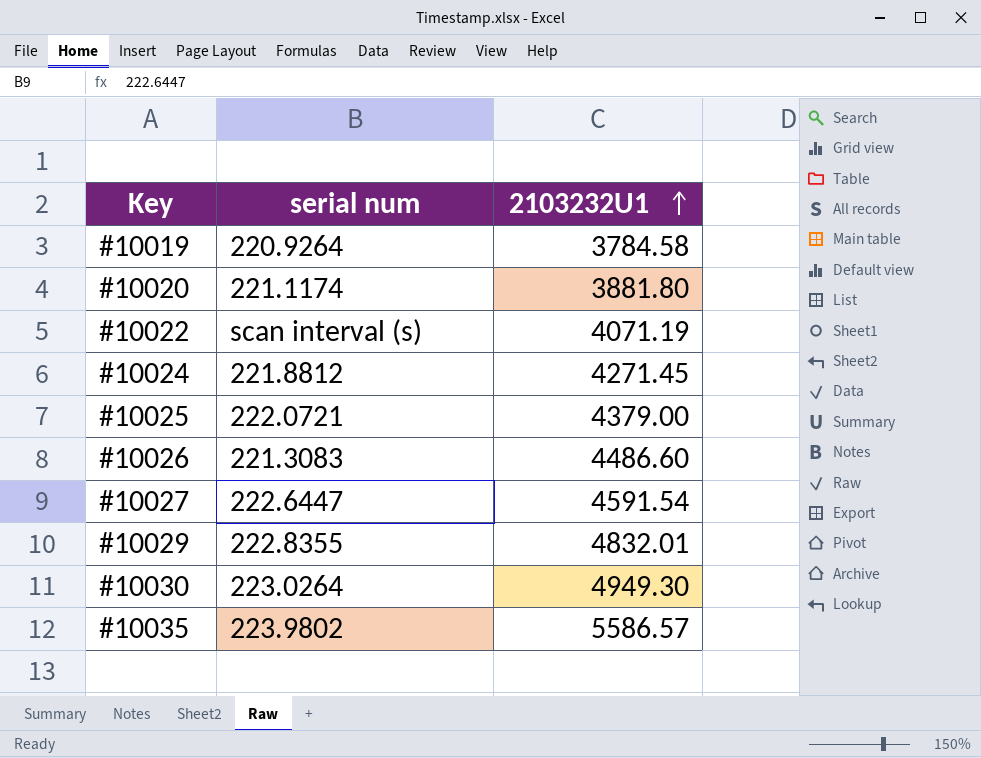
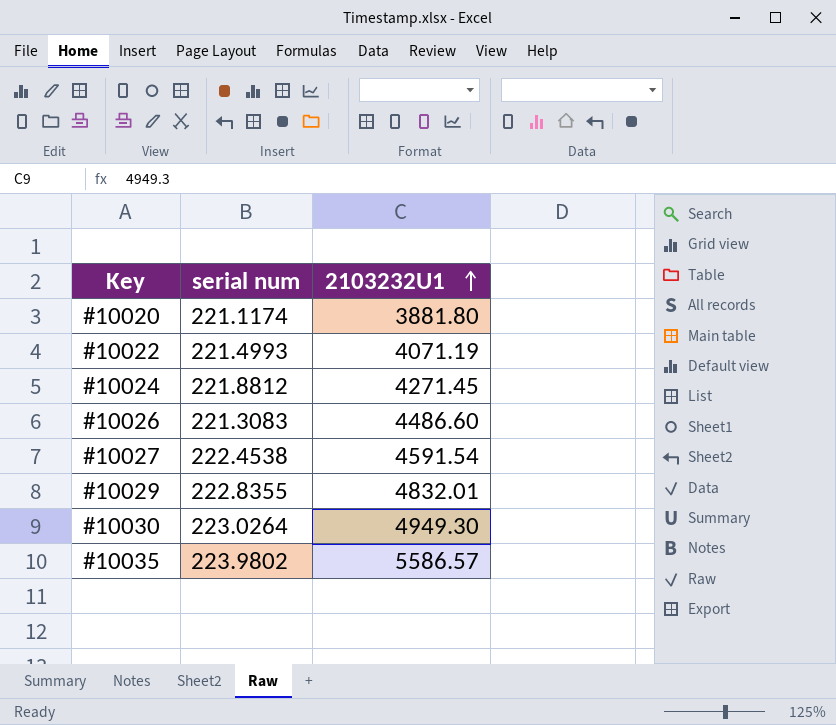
row #10019: 220.9264 | 3784.58 -> none
row #10025: 222.0721 | 4379.00 -> none
#10022 | serial num: scan interval (s) -> 221.4993
#10027 | serial num: 222.6447 -> 222.4538

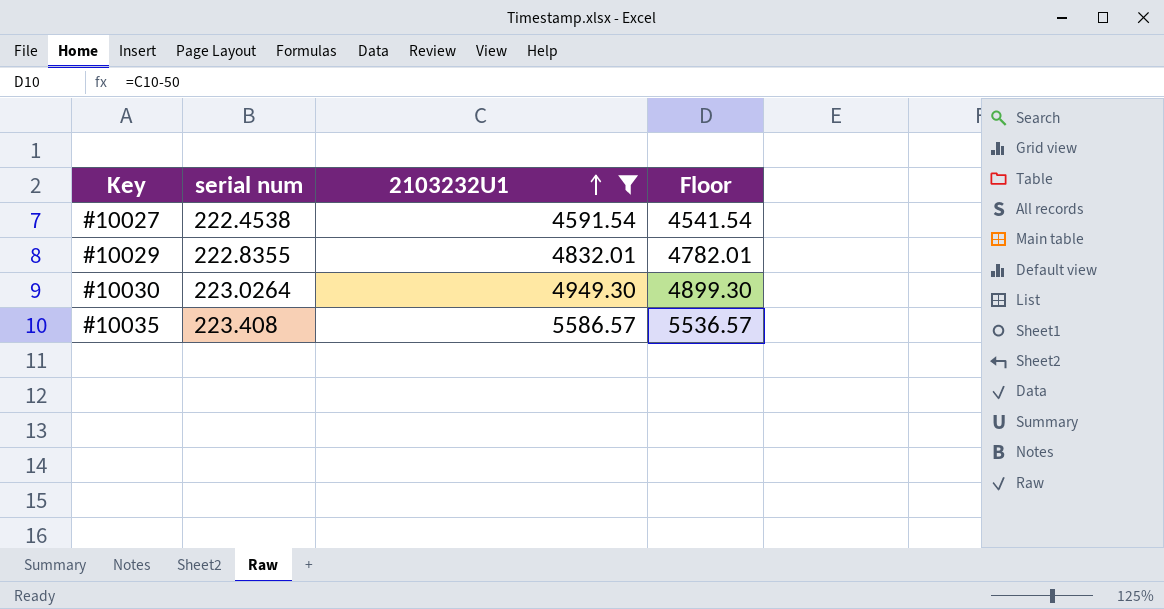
filter: none -> 2103232U1 >= 4591.54
column Floor | formula: none -> [2103232U1] - 50
#10035 | serial num: 223.9802 -> 223.408

